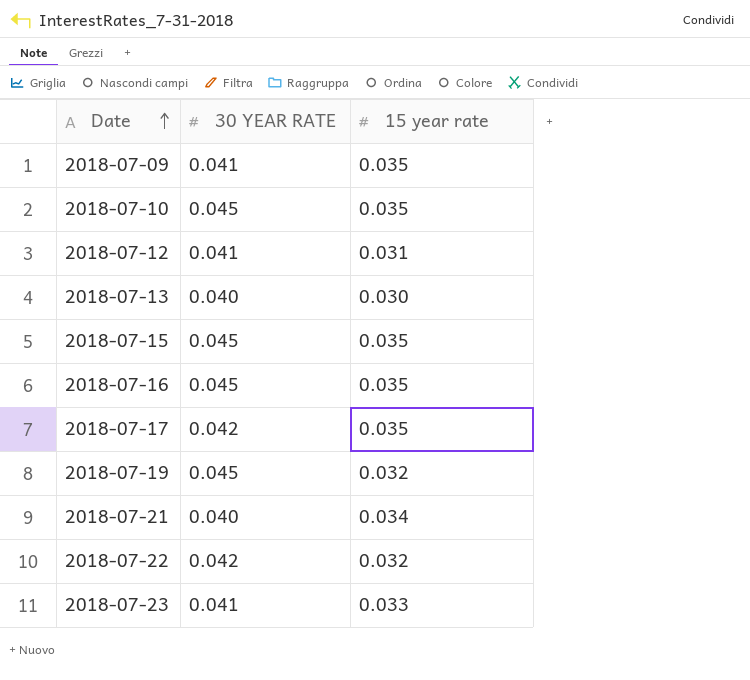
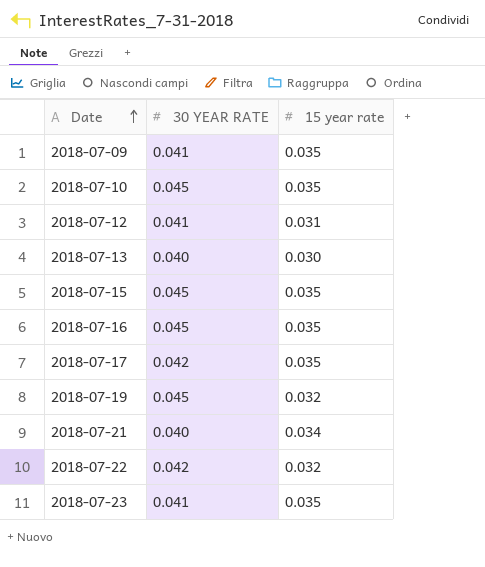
2018-07-23 | 15 year rate: 0.033 -> 0.035

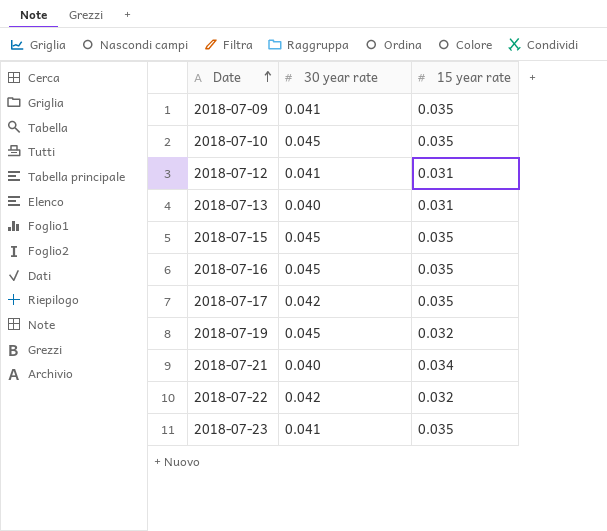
column name: 30 YEAR RATE -> 30 year rate
2018-07-13 | 15 year rate: 0.030 -> 0.031

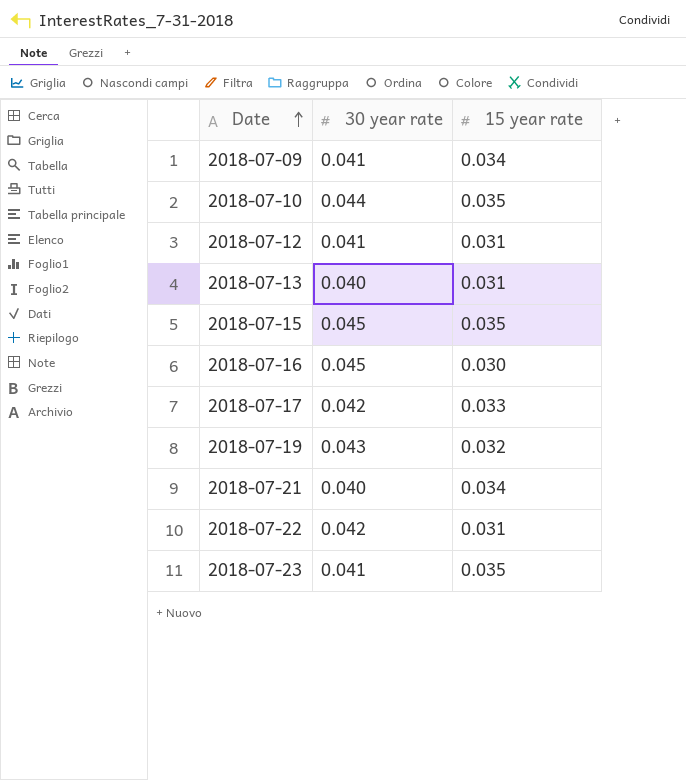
2018-07-09 | 15 year rate: 0.035 -> 0.034
2018-07-10 | 30 year rate: 0.045 -> 0.044
2018-07-16 | 15 year rate: 0.035 -> 0.030
2018-07-17 | 15 year rate: 0.035 -> 0.033
2018-07-19 | 30 year rate: 0.045 -> 0.043
2018-07-22 | 15 year rate: 0.032 -> 0.031

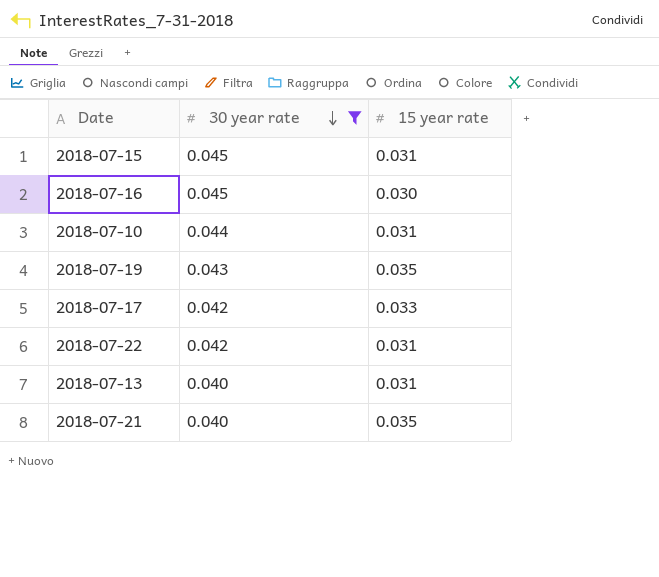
filter: none -> 30 year rate != 0.041
row order: Date ascending -> 30 year rate descending
2018-07-15 | 15 year rate: 0.035 -> 0.031
2018-07-10 | 15 year rate: 0.035 -> 0.031
2018-07-19 | 15 year rate: 0.032 -> 0.035
2018-07-21 | 15 year rate: 0.034 -> 0.035

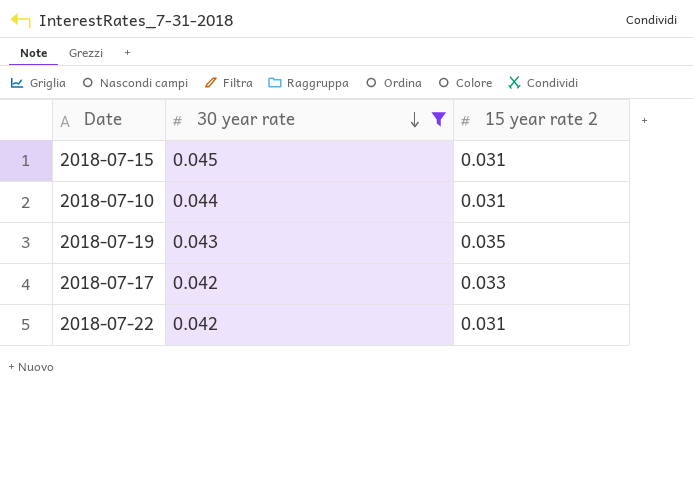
column name: 15 year rate -> 15 year rate 2
row 2018-07-16: 0.045 | 0.030 -> none
row 2018-07-13: 0.040 | 0.031 -> none
row 2018-07-21: 0.040 | 0.035 -> none

